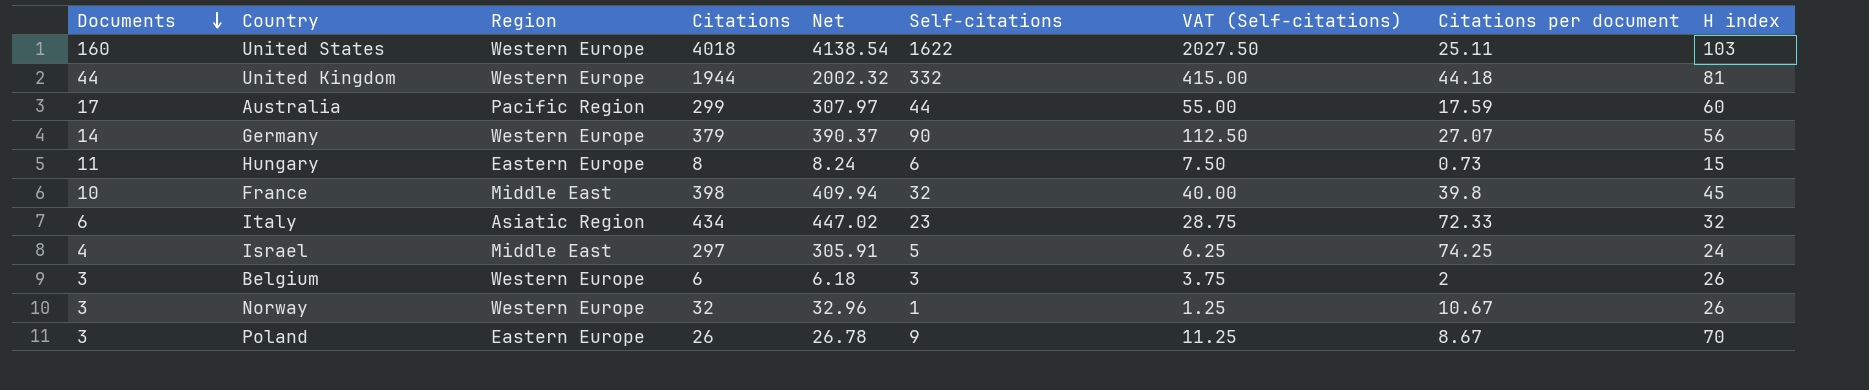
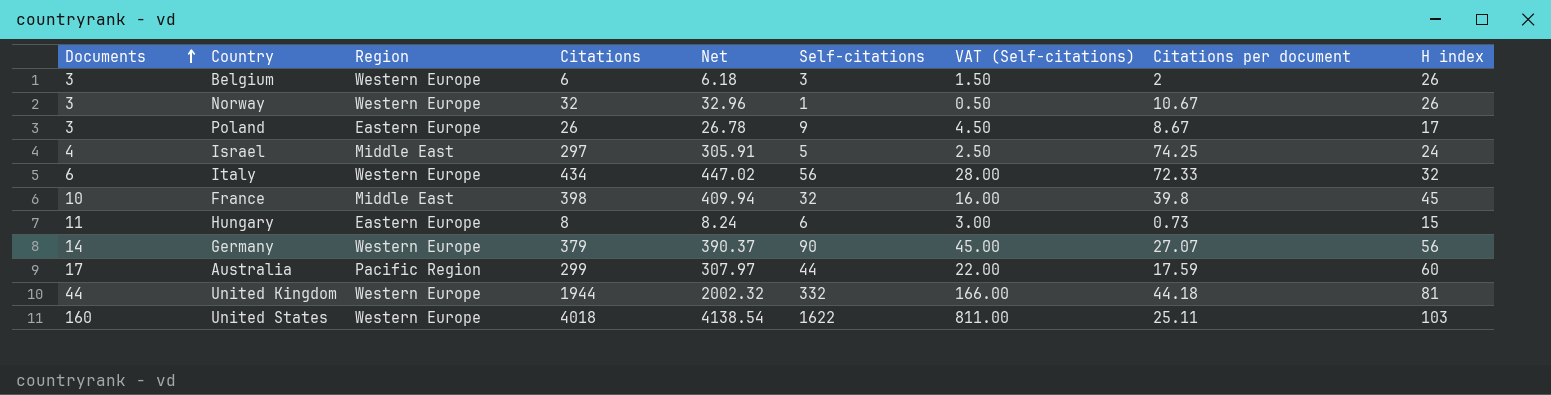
row order: Documents descending -> Documents ascending
column VAT (Self-citations) | formula: [Self-citations] * 1.25 -> [Self-citations] * 0.5
Poland | H index: 70 -> 17
Italy | Region: Asiatic Region -> Western Europe
Italy | Self-citations: 23 -> 56

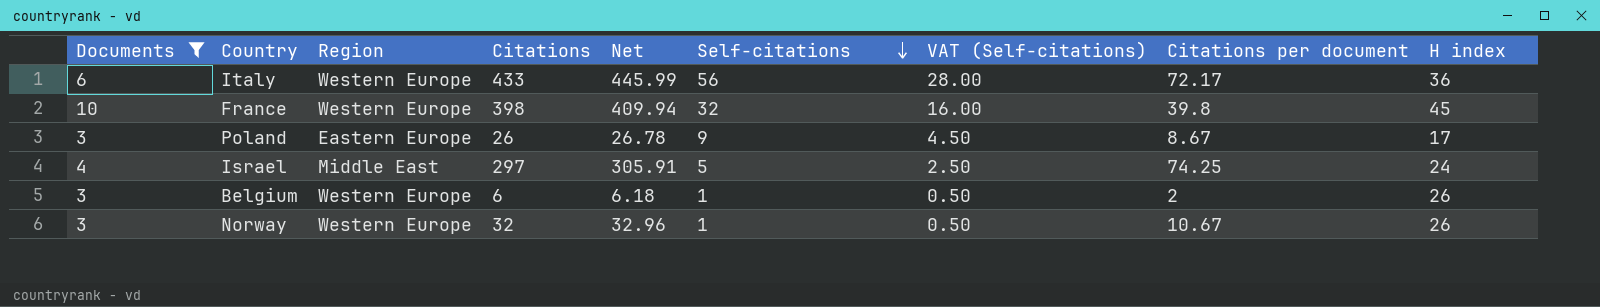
filter: none -> Documents <= 10
row order: Documents ascending -> Self-citations descending
Italy | Citations: 434 -> 433
Italy | Net: 447.02 -> 445.99
Italy | Citations per document: 72.33 -> 72.17
Italy | H index: 32 -> 36
France | Region: Middle East -> Western Europe
Belgium | Self-citations: 3 -> 1
Belgium | VAT (Self-citations): 1.50 -> 0.50

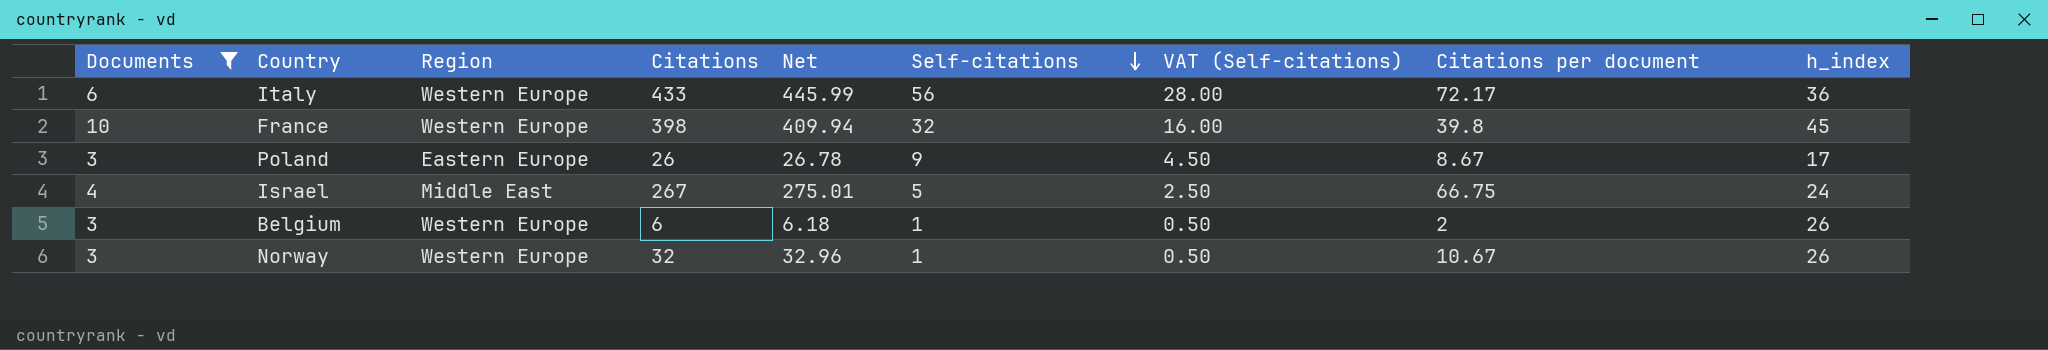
column name: H index -> h_index
Israel | Citations: 297 -> 267
Israel | Net: 305.91 -> 275.01
Israel | Citations per document: 74.25 -> 66.75

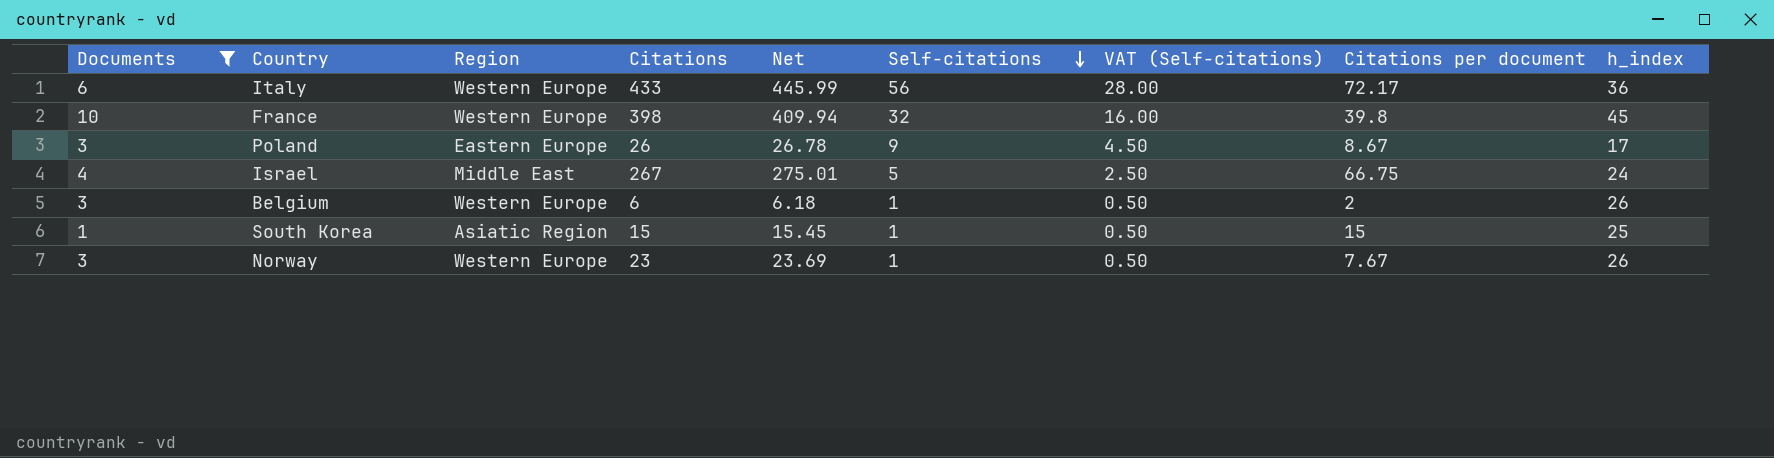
row South Korea: none -> 1 | Asiatic Region | 15 | 15.45 | 1 | 0.50 | 15 | 25
Norway | Citations: 32 -> 23
Norway | Net: 32.96 -> 23.69
Norway | Citations per document: 10.67 -> 7.67

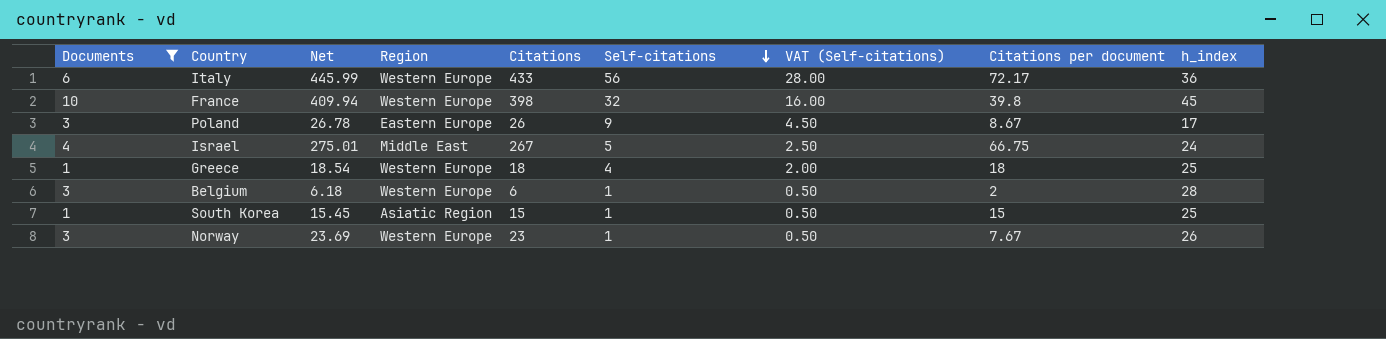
column Net | position: 5 -> 3
row Greece: none -> 1 | 18.54 | Western Europe | 18 | 4 | 2.00 | 18 | 25
Belgium | h_index: 26 -> 28

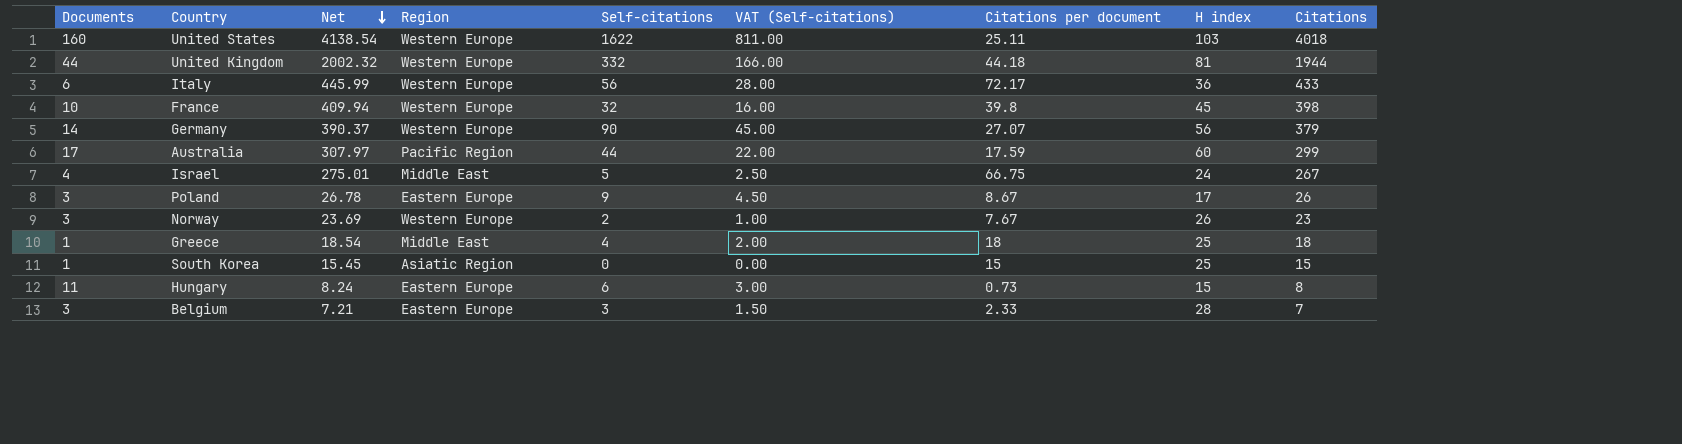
filter: Documents <= 10 -> none
row order: Self-citations descending -> Net descending
column name: h_index -> H index
column Citations | position: 5 -> 9
Norway | Self-citations: 1 -> 2
Norway | VAT (Self-citations): 0.50 -> 1.00
Greece | Region: Western Europe -> Middle East
South Korea | Self-citations: 1 -> 0
South Korea | VAT (Self-citations): 0.50 -> 0.00
Belgium | Net: 6.18 -> 7.21
Belgium | Region: Western Europe -> Eastern Europe
Belgium | Self-citations: 1 -> 3
Belgium | VAT (Self-citations): 0.50 -> 1.50
Belgium | Citations per document: 2 -> 2.33
Belgium | Citations: 6 -> 7

